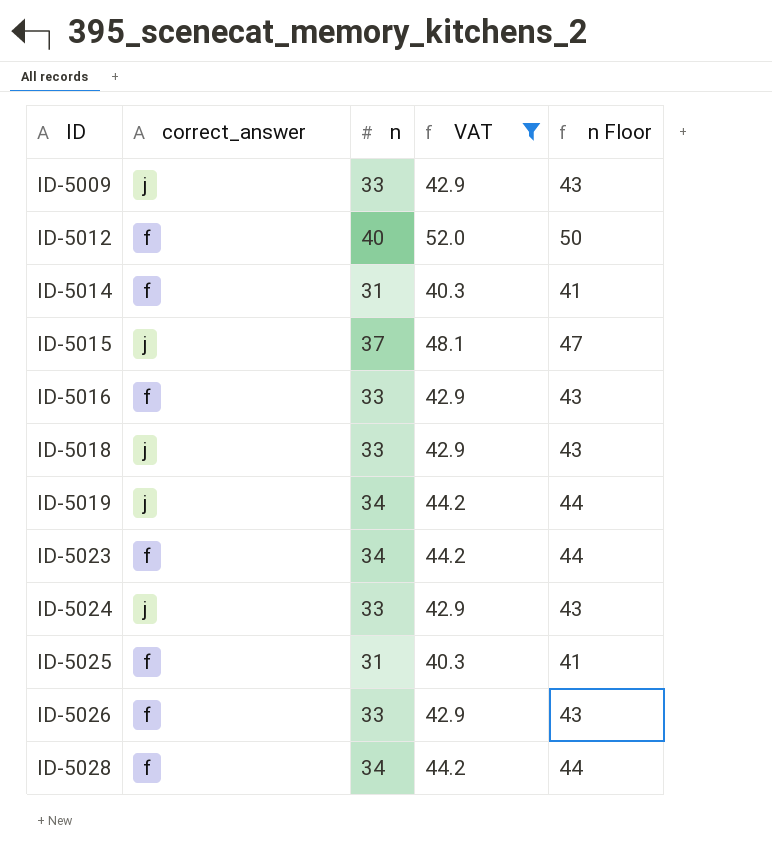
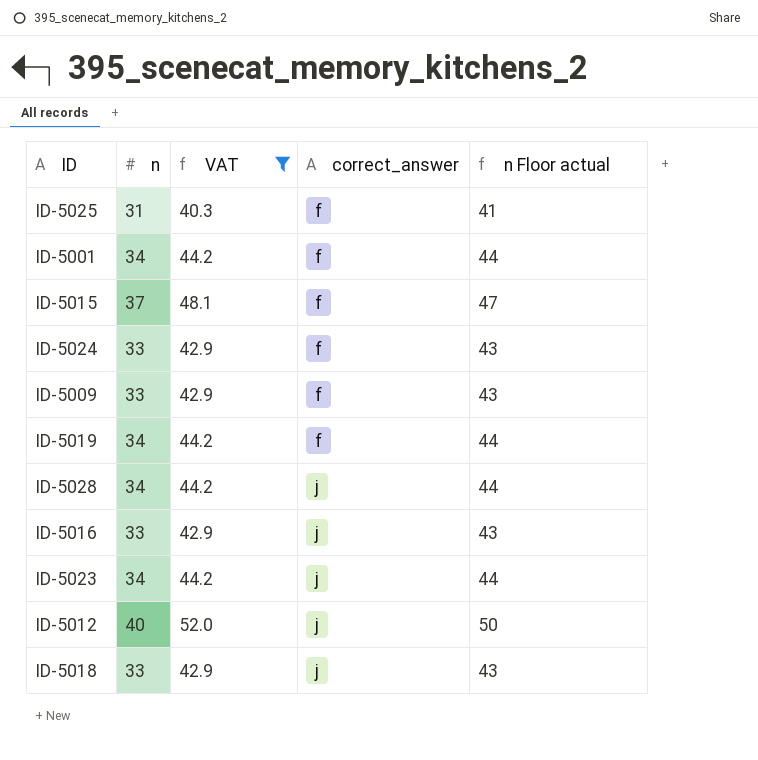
row order: ID ascending -> correct_answer ascending
column correct_answer | position: 2 -> 4
column name: n Floor -> n Floor actual
row ID-5014: f | 31 | 40.3 | 41 -> none
row ID-5026: f | 33 | 42.9 | 43 -> none
row ID-5001: none -> 34 | 44.2 | f | 44
ID-5015 | correct_answer: j -> f
ID-5024 | correct_answer: j -> f
ID-5009 | correct_answer: j -> f
ID-5019 | correct_answer: j -> f
ID-5028 | correct_answer: f -> j
ID-5016 | correct_answer: f -> j
ID-5023 | correct_answer: f -> j
ID-5012 | correct_answer: f -> j

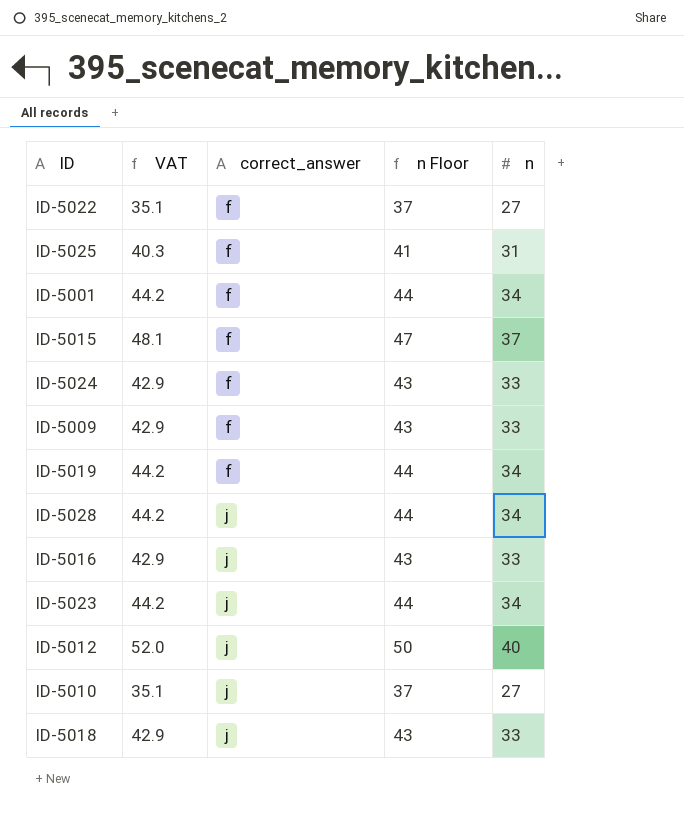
filter: VAT != 35.1 -> none
column name: n Floor actual -> n Floor
column n | position: 2 -> 5

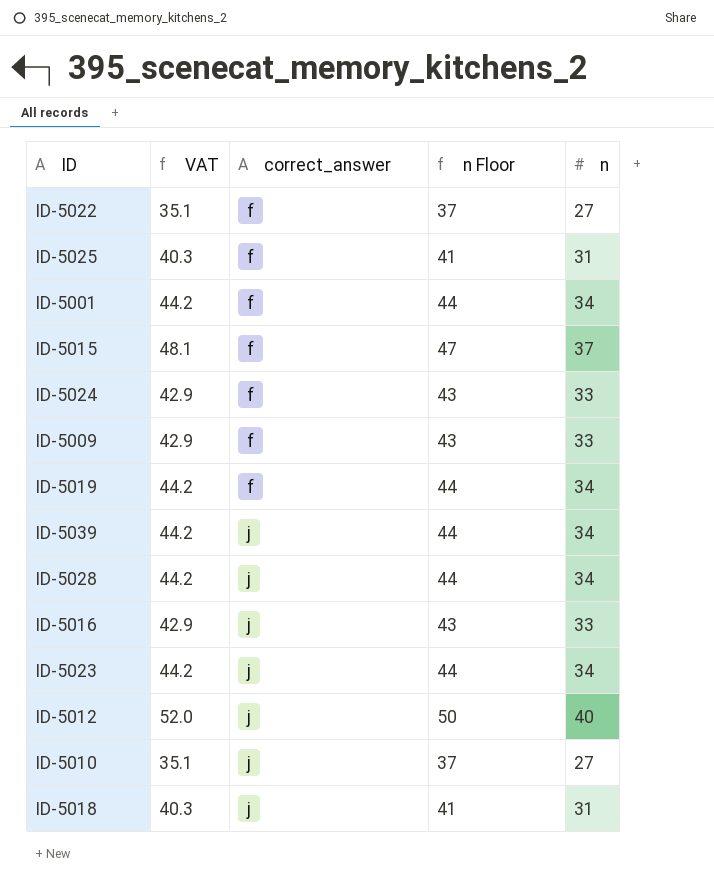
row ID-5039: none -> 44.2 | j | 44 | 34
ID-5018 | VAT: 42.9 -> 40.3
ID-5018 | n Floor: 43 -> 41
ID-5018 | n: 33 -> 31

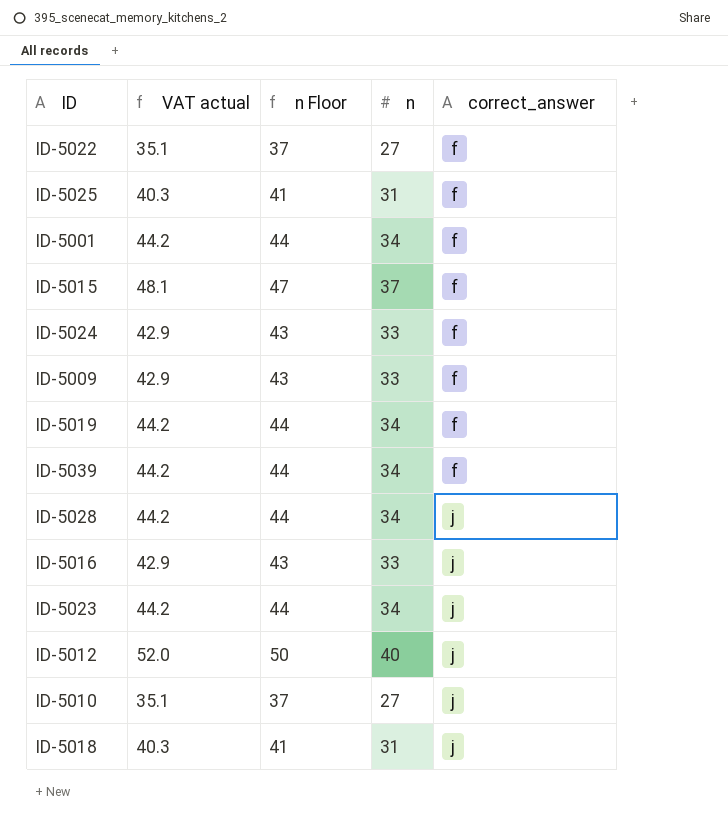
column name: VAT -> VAT actual
column correct_answer | position: 3 -> 5
ID-5039 | correct_answer: j -> f

